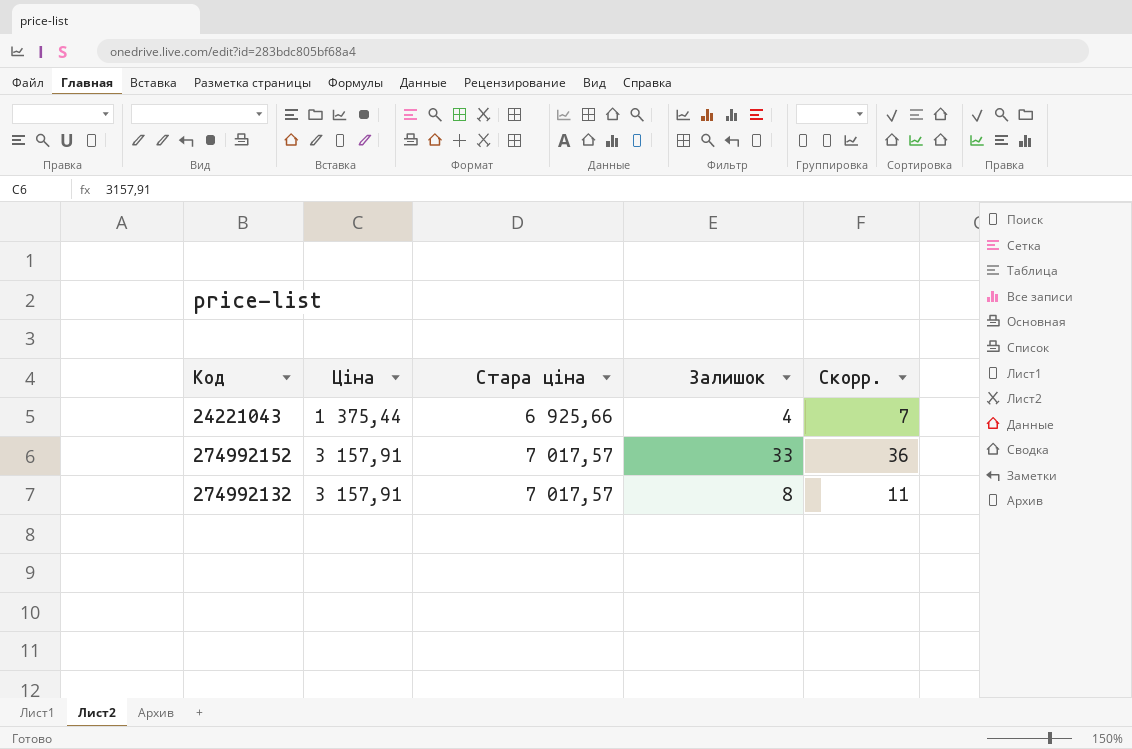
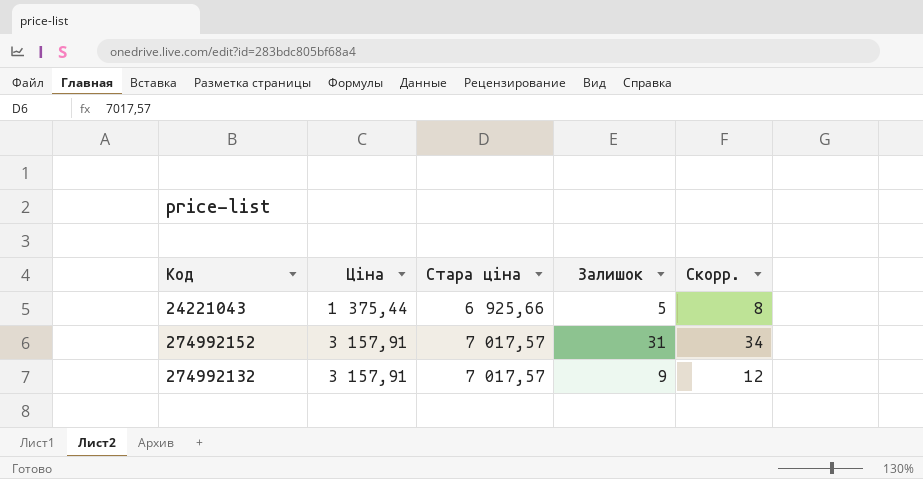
24221043 | Залишок: 4 -> 5
24221043 | Скорр.: 7 -> 8
274992152 | Залишок: 33 -> 31
274992152 | Скорр.: 36 -> 34
274992132 | Залишок: 8 -> 9
274992132 | Скорр.: 11 -> 12

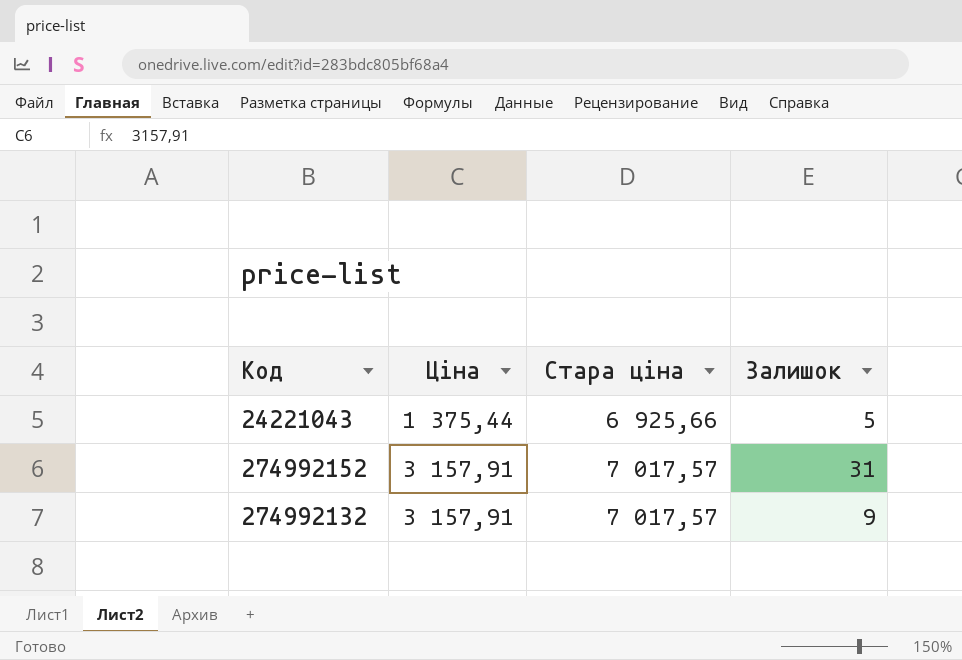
column Скорр. | formula: [Залишок] + 3 -> none

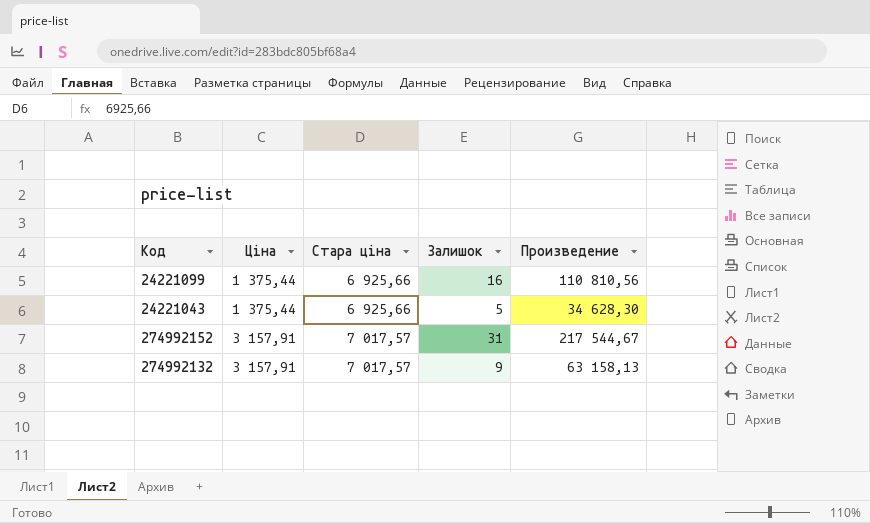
column Произведение | formula: none -> [Стара ціна] * [Залишок]
row 24221099: none -> 1 375,44 | 6 925,66 | 16 | 110 810,56

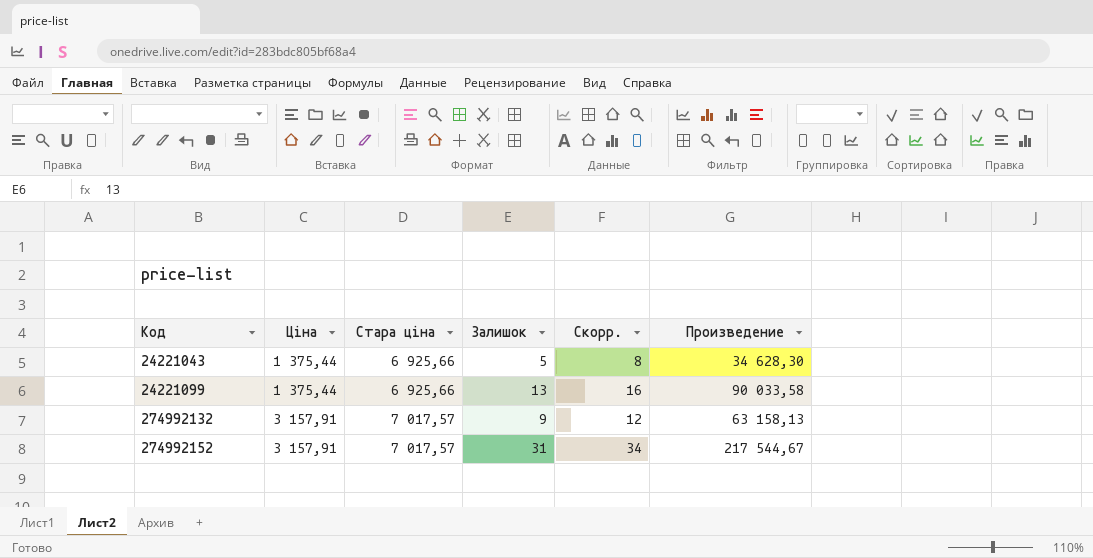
row order: Ціна ascending -> Код ascending
column Скорр. | formula: none -> [Залишок] + 3
24221099 | Залишок: 16 -> 13
24221099 | Произведение: 110 810,56 -> 90 033,58

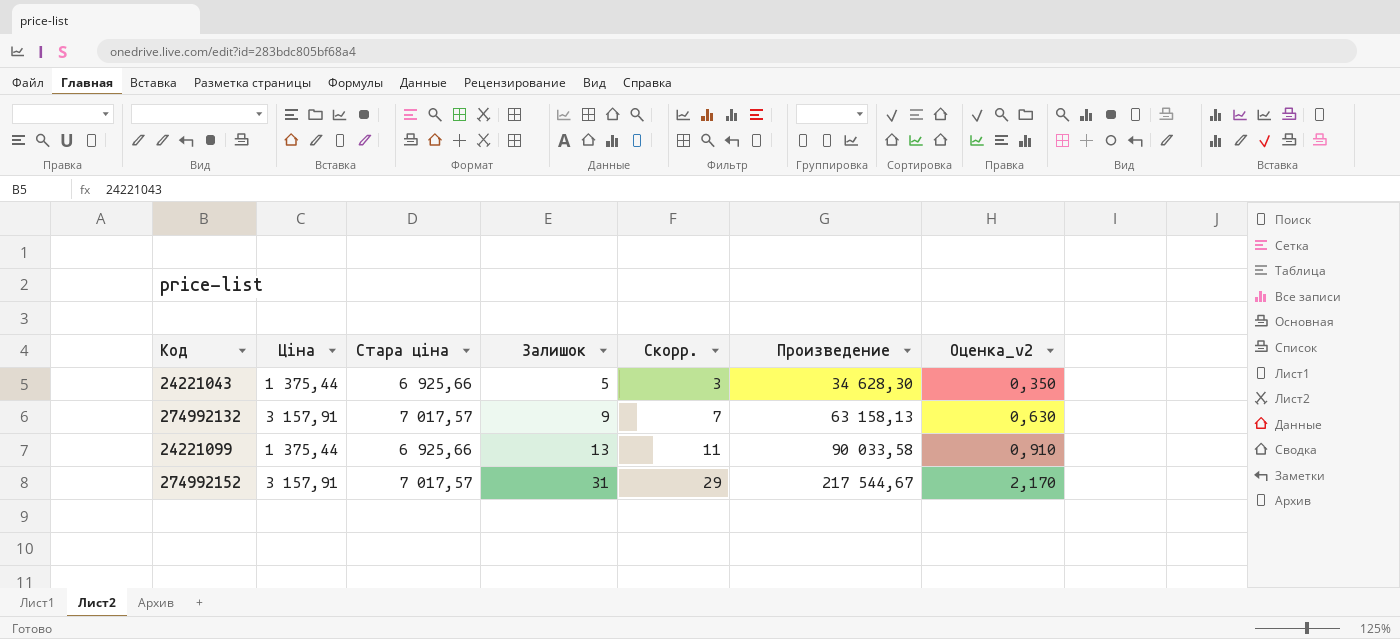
row order: Код ascending -> Залишок ascending
column Скорр. | formula: [Залишок] + 3 -> [Залишок] - 2
column Оценка_v2 | formula: none -> [Залишок] * 0,07

